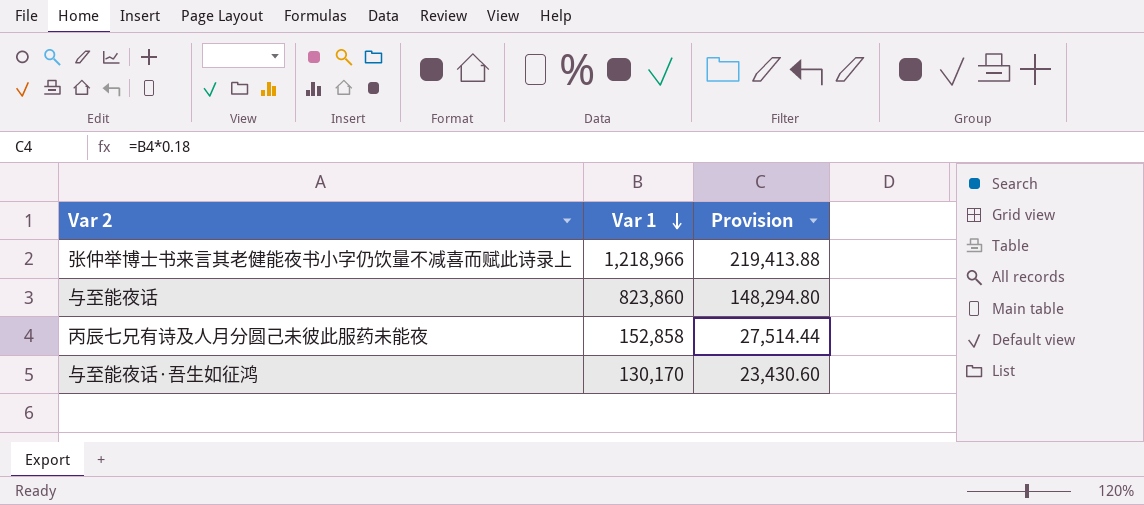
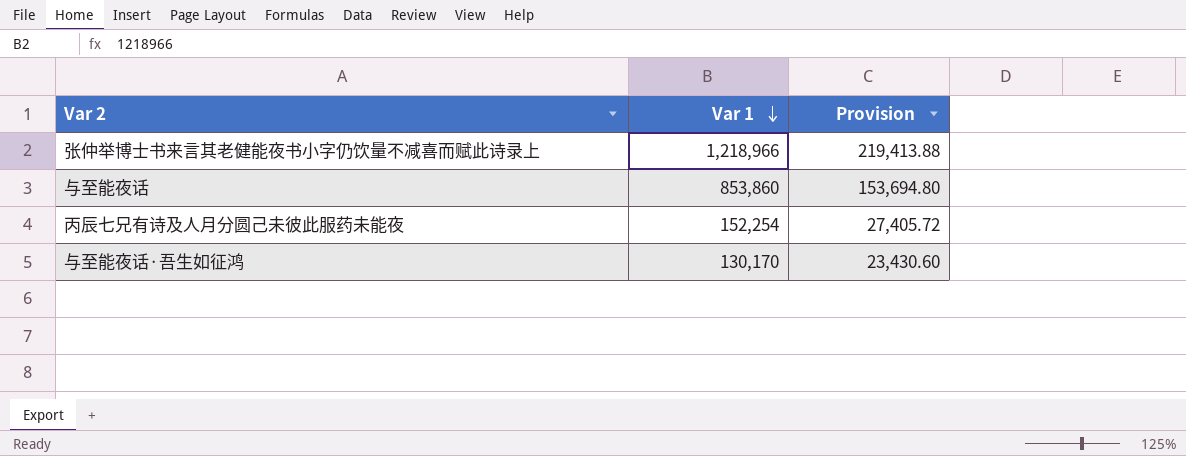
与至能夜话 | Var 1: 823,860 -> 853,860
与至能夜话 | Provision: 148,294.80 -> 153,694.80
丙辰七兄有诗及人月分圆己未彼此服药未能夜 | Var 1: 152,858 -> 152,254
丙辰七兄有诗及人月分圆己未彼此服药未能夜 | Provision: 27,514.44 -> 27,405.72

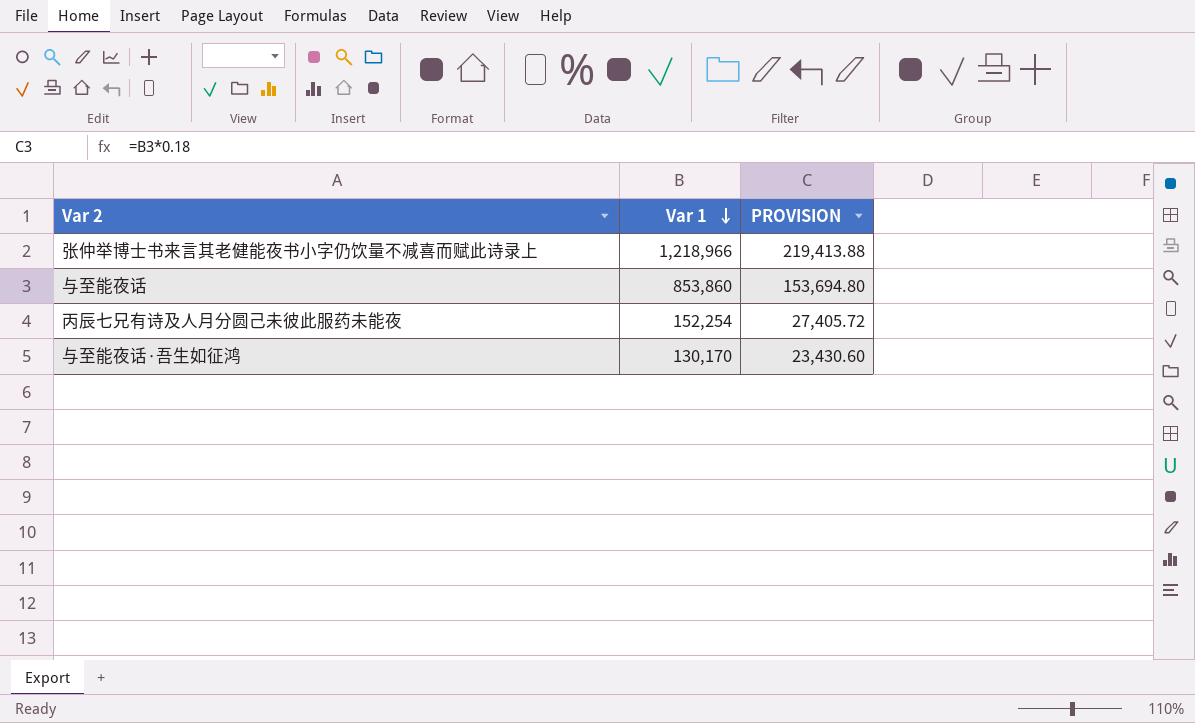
column name: Provision -> PROVISION

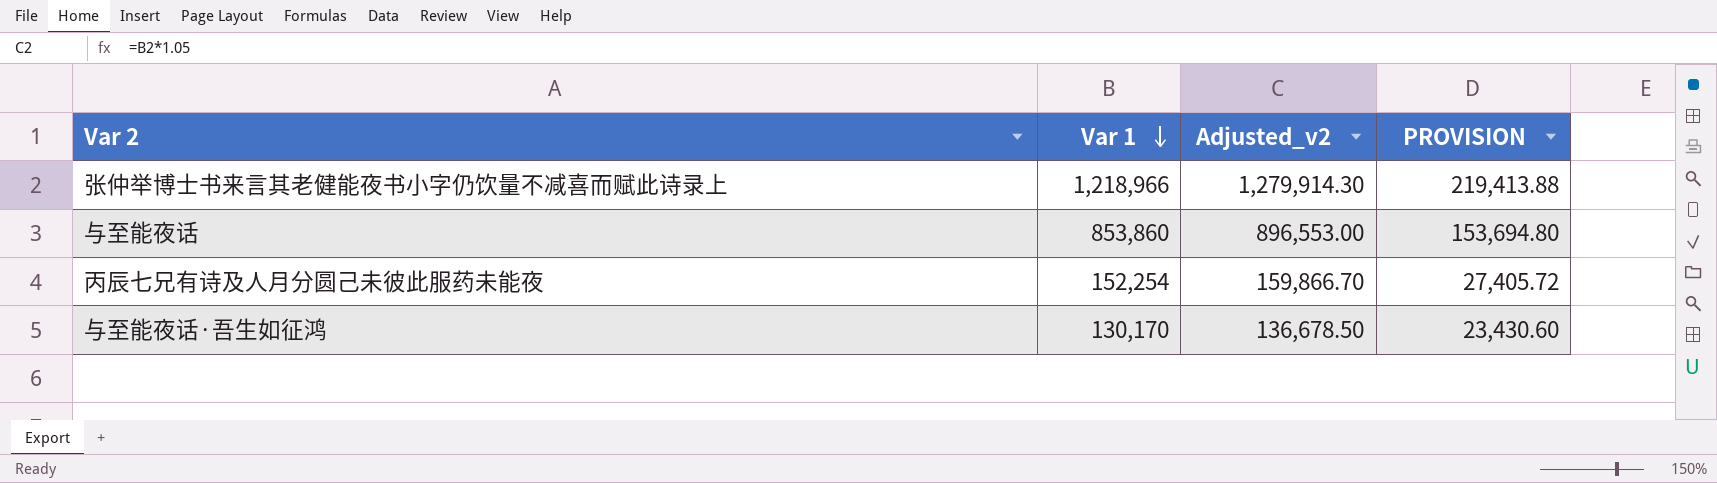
column Adjusted_v2 | formula: none -> [Var 1] * 1.05

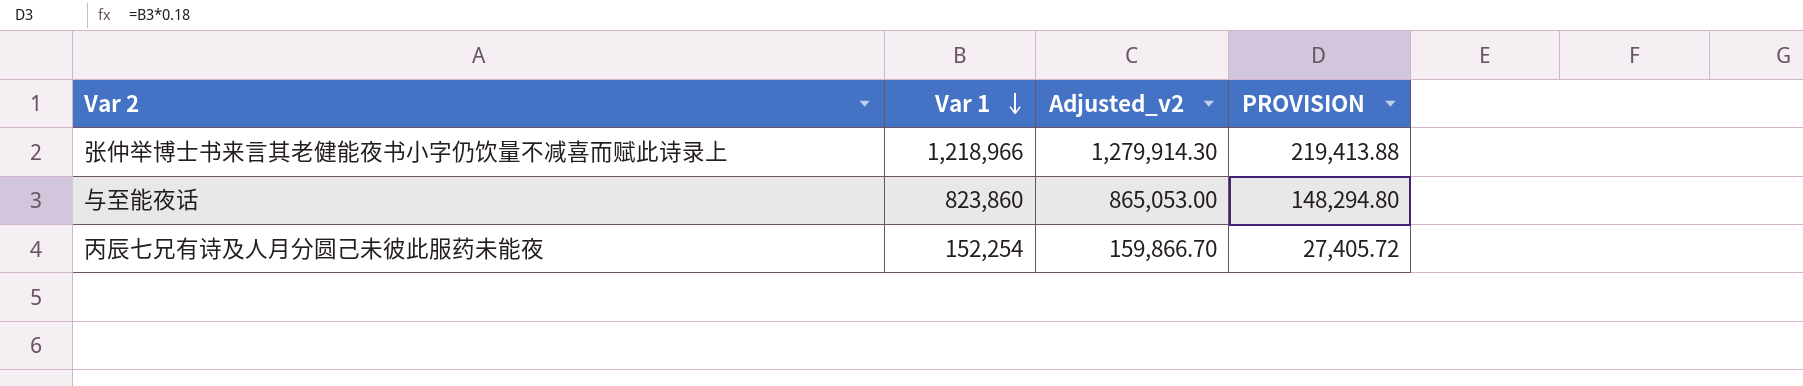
row 与至能夜话·吾生如征鸿: 130,170 | 136,678.50 | 23,430.60 -> none
与至能夜话 | Var 1: 853,860 -> 823,860
与至能夜话 | Adjusted_v2: 896,553.00 -> 865,053.00
与至能夜话 | PROVISION: 153,694.80 -> 148,294.80

